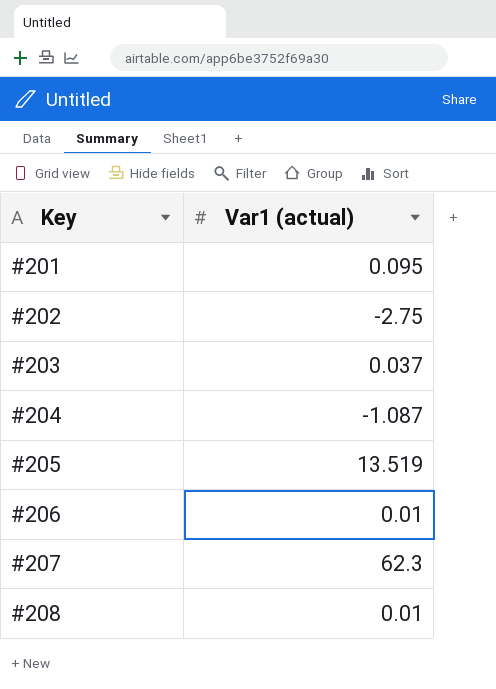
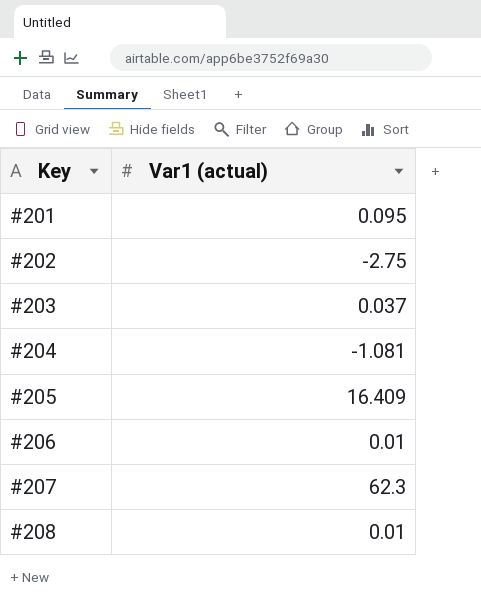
#204 | Var1 (actual): -1.087 -> -1.081
#205 | Var1 (actual): 13.519 -> 16.409

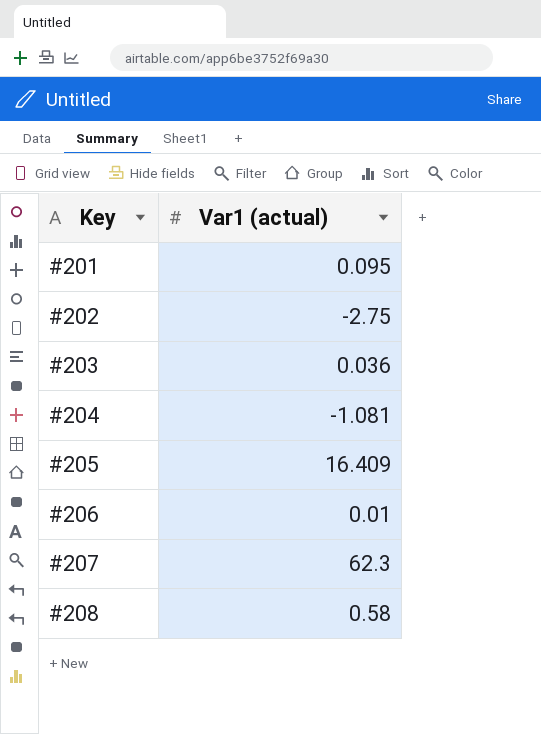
#203 | Var1 (actual): 0.037 -> 0.036
#208 | Var1 (actual): 0.01 -> 0.58

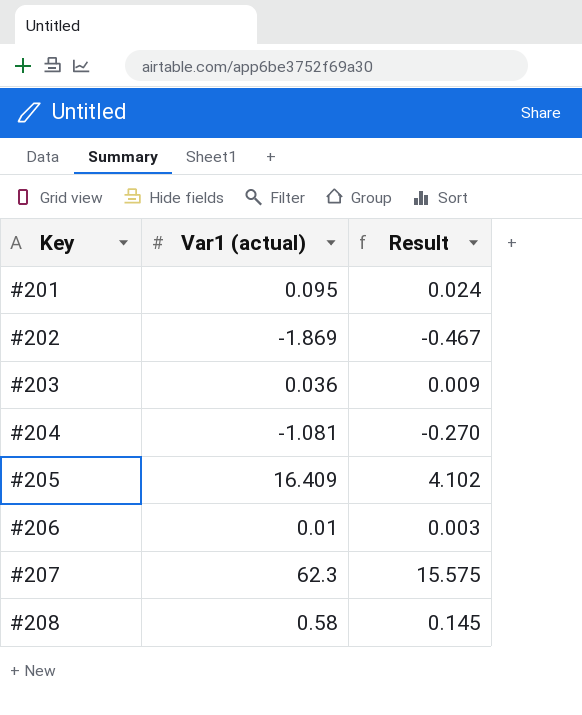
column Result | formula: none -> [Var1 (actual)] * 0.25
#202 | Var1 (actual): -2.75 -> -1.869

